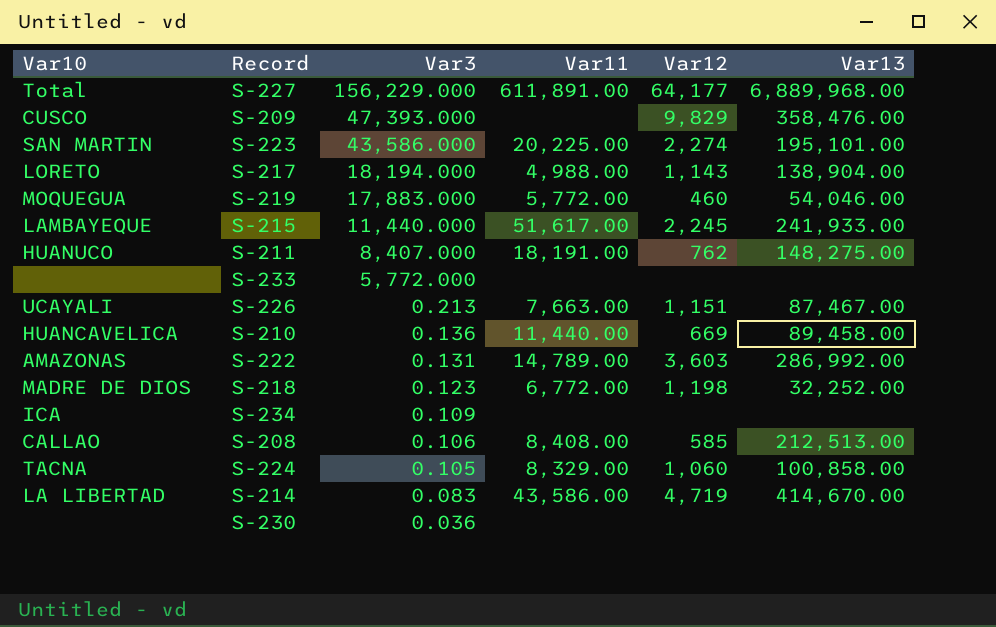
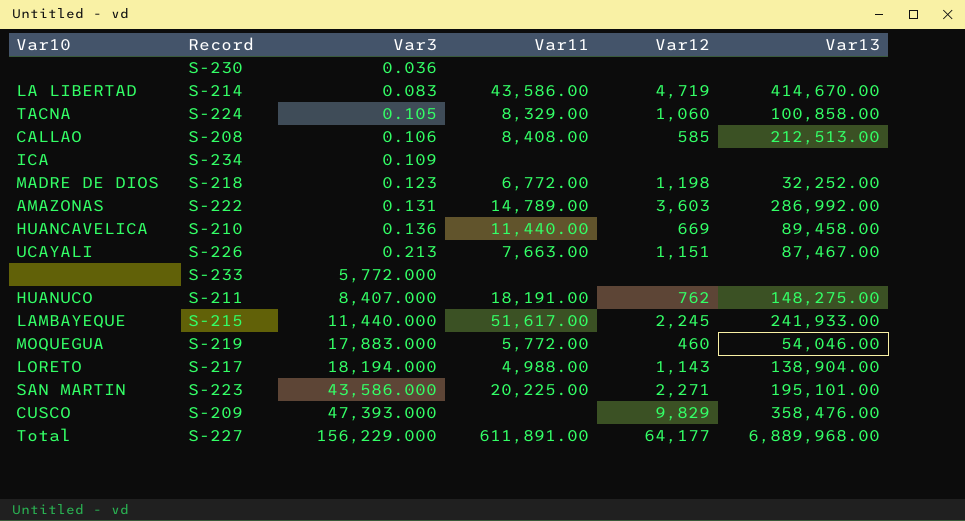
row order: Var3 descending -> Var3 ascending
S-223 | Var12: 2,274 -> 2,271

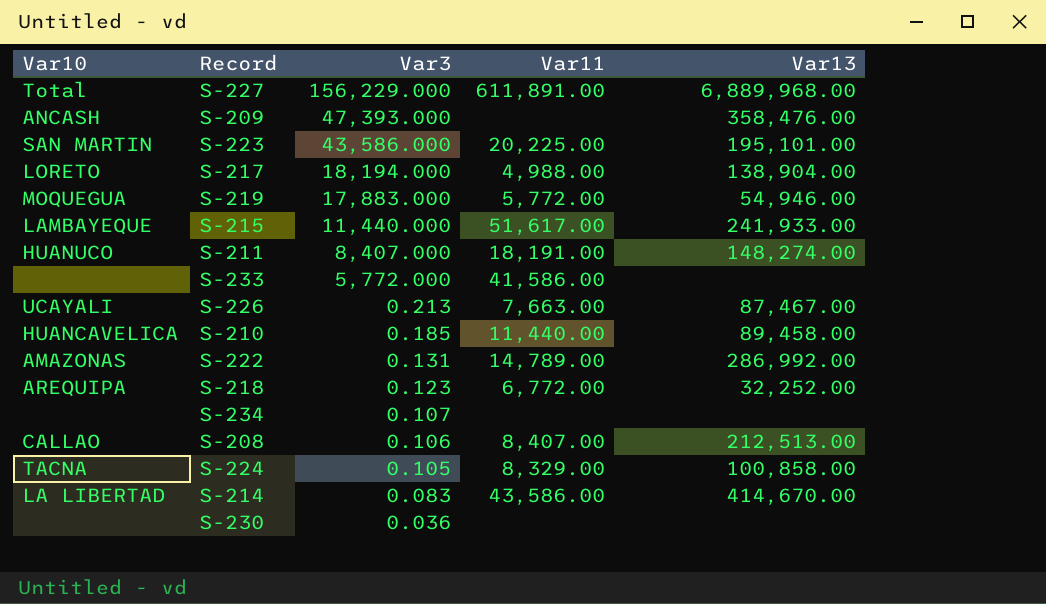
row order: Var3 ascending -> Var3 descending
column Var12 | position: 5 -> none
S-209 | Var10: CUSCO -> ANCASH
S-219 | Var13: 54,046.00 -> 54,946.00
S-211 | Var13: 148,275.00 -> 148,274.00
S-233 | Var11: none -> 41,586.00
S-210 | Var3: 0.136 -> 0.185
S-218 | Var10: MADRE DE DIOS -> AREQUIPA
S-234 | Var10: ICA -> none
S-234 | Var3: 0.109 -> 0.107
S-208 | Var11: 8,408.00 -> 8,407.00

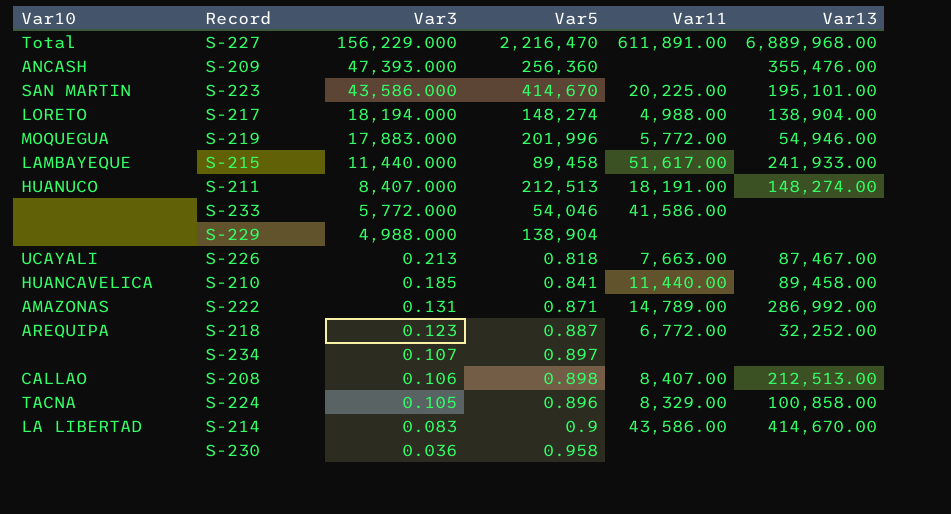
column Var5 | position: none -> 4
S-209 | Var13: 358,476.00 -> 355,476.00
row S-229: none -> none | 4,988.000 | 138,904 | none | none

